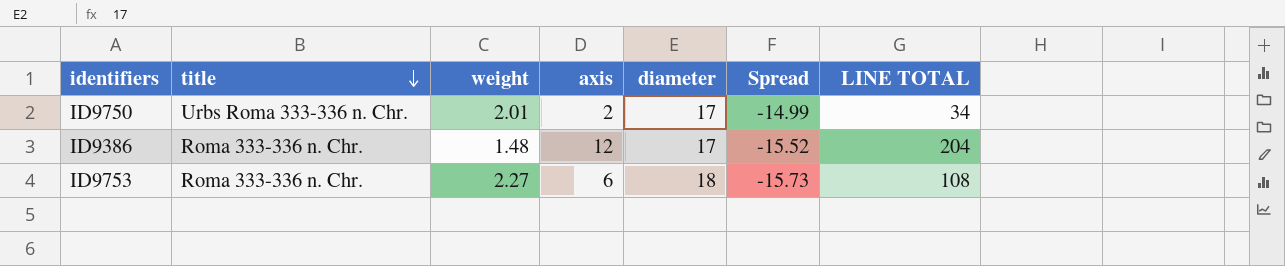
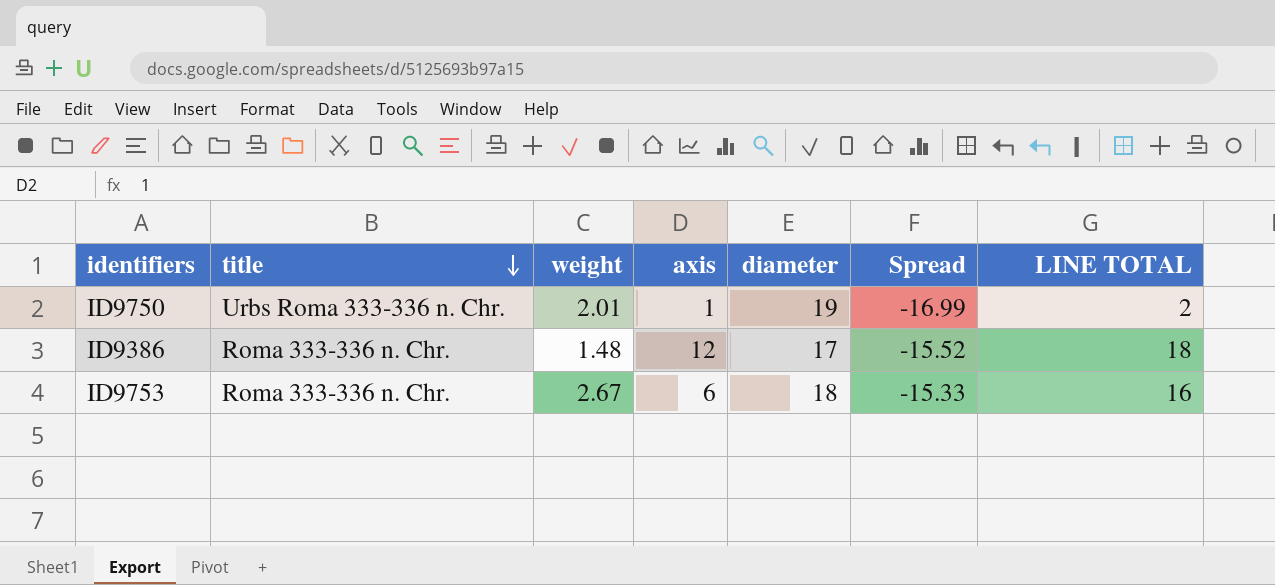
column LINE TOTAL | formula: [axis] * [diameter] -> [weight] * [axis]
ID9750 | axis: 2 -> 1
ID9750 | diameter: 17 -> 19
ID9750 | Spread: -14.99 -> -16.99
ID9753 | weight: 2.27 -> 2.67
ID9753 | Spread: -15.73 -> -15.33

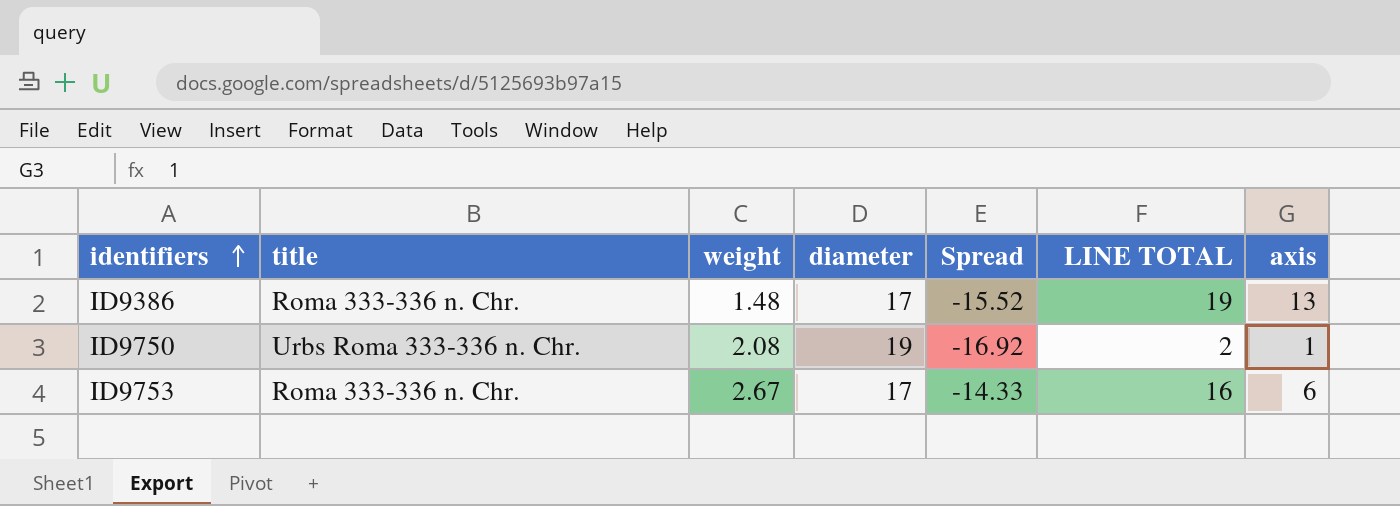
row order: title descending -> identifiers ascending
column axis | position: 4 -> 7
ID9386 | LINE TOTAL: 18 -> 19
ID9386 | axis: 12 -> 13
ID9750 | weight: 2.01 -> 2.08
ID9750 | Spread: -16.99 -> -16.92
ID9753 | diameter: 18 -> 17
ID9753 | Spread: -15.33 -> -14.33

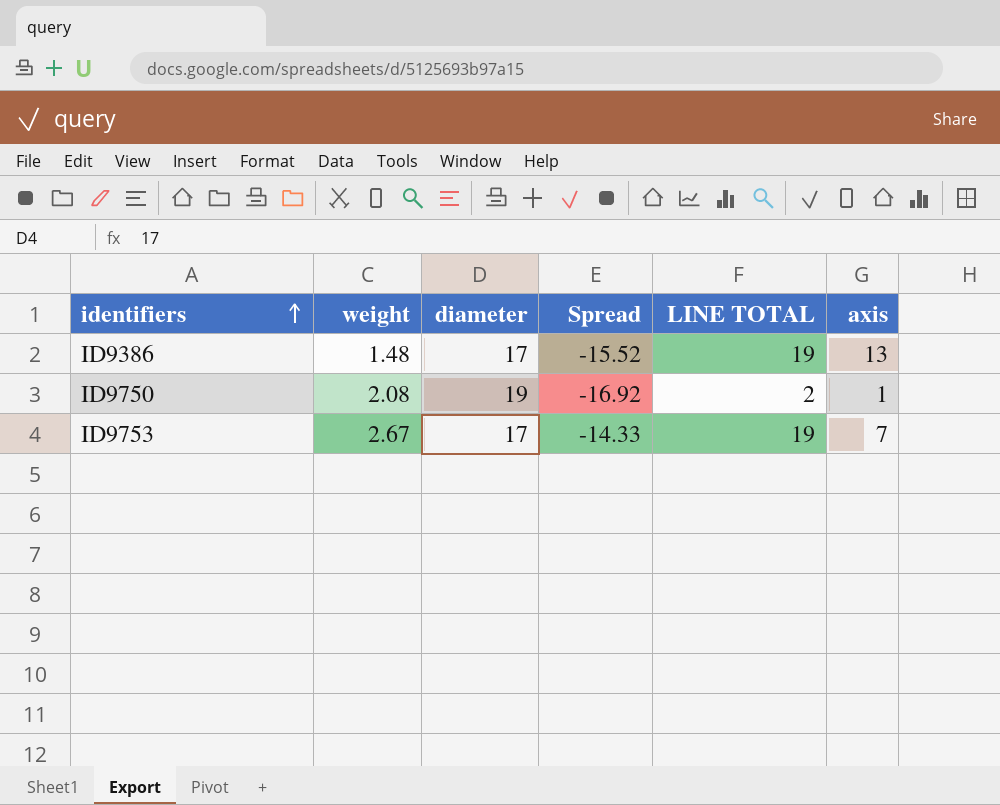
column title | position: 2 -> none
ID9753 | LINE TOTAL: 16 -> 19
ID9753 | axis: 6 -> 7

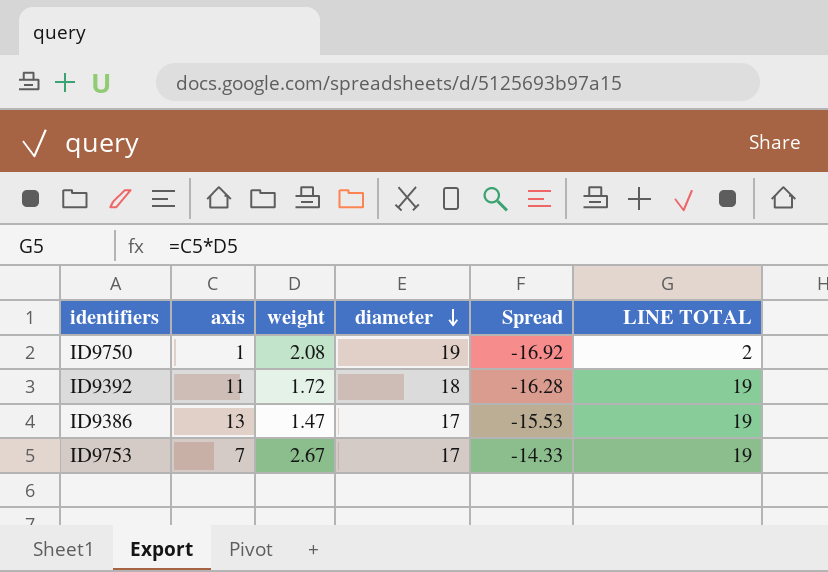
row order: identifiers ascending -> diameter descending
column axis | position: 6 -> 2
row ID9392: none -> 11 | 1.72 | 18 | -16.28 | 19
ID9386 | weight: 1.48 -> 1.47
ID9386 | Spread: -15.52 -> -15.53

